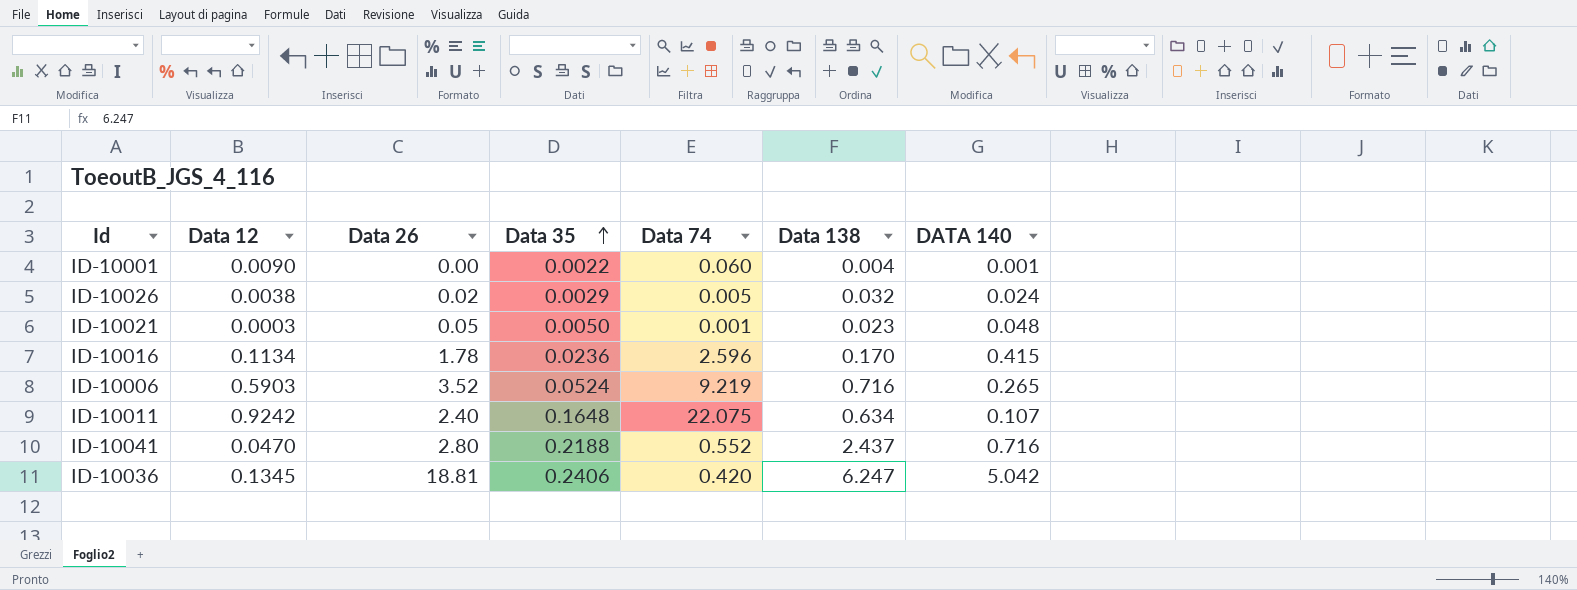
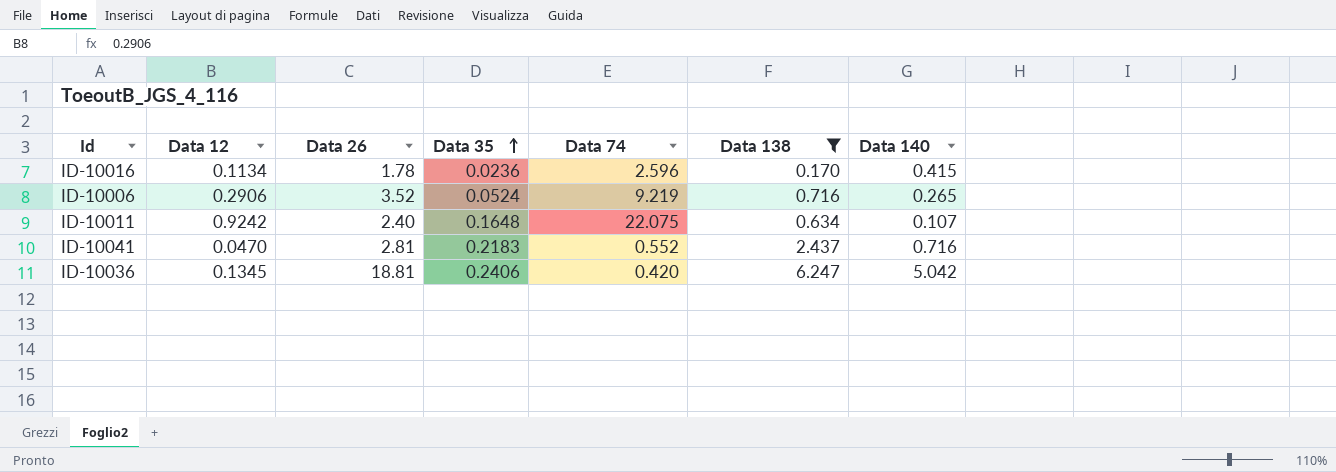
filter: none -> Data 138 >= 0.170
column name: DATA 140 -> Data 140
ID-10006 | Data 12: 0.5903 -> 0.2906
ID-10041 | Data 26: 2.80 -> 2.81
ID-10041 | Data 35: 0.2188 -> 0.2183

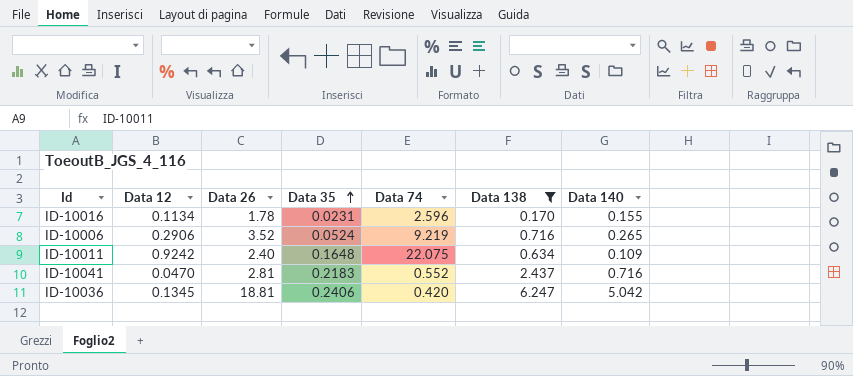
ID-10016 | Data 35: 0.0236 -> 0.0231
ID-10016 | Data 140: 0.415 -> 0.155
ID-10011 | Data 140: 0.107 -> 0.109

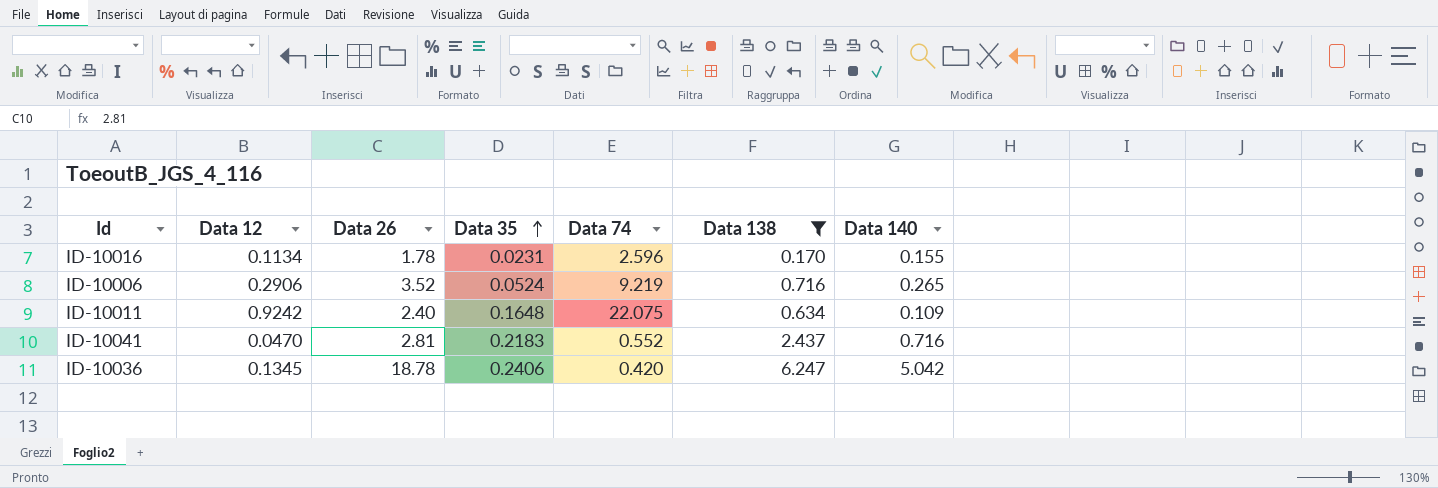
ID-10036 | Data 26: 18.81 -> 18.78

